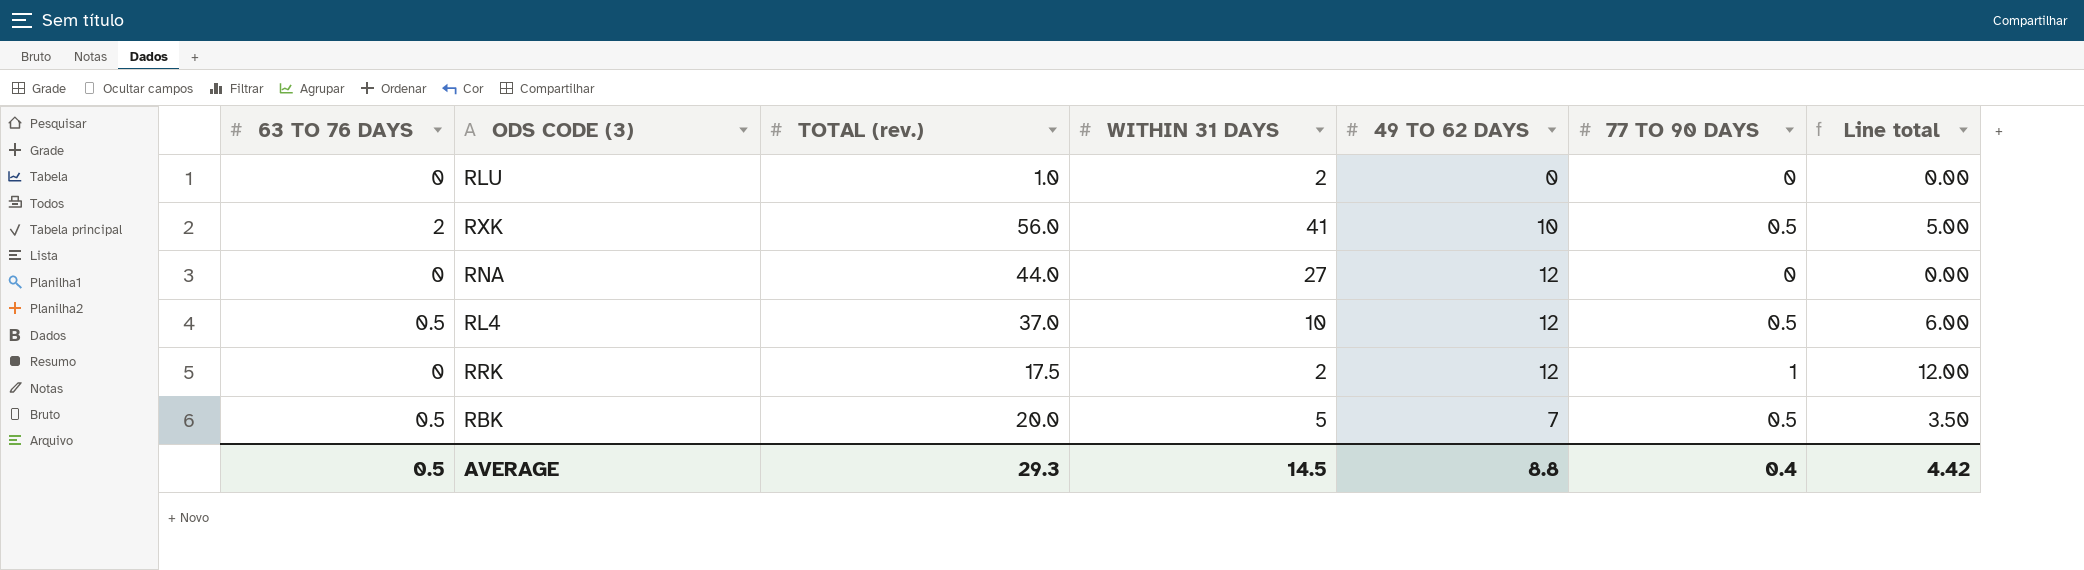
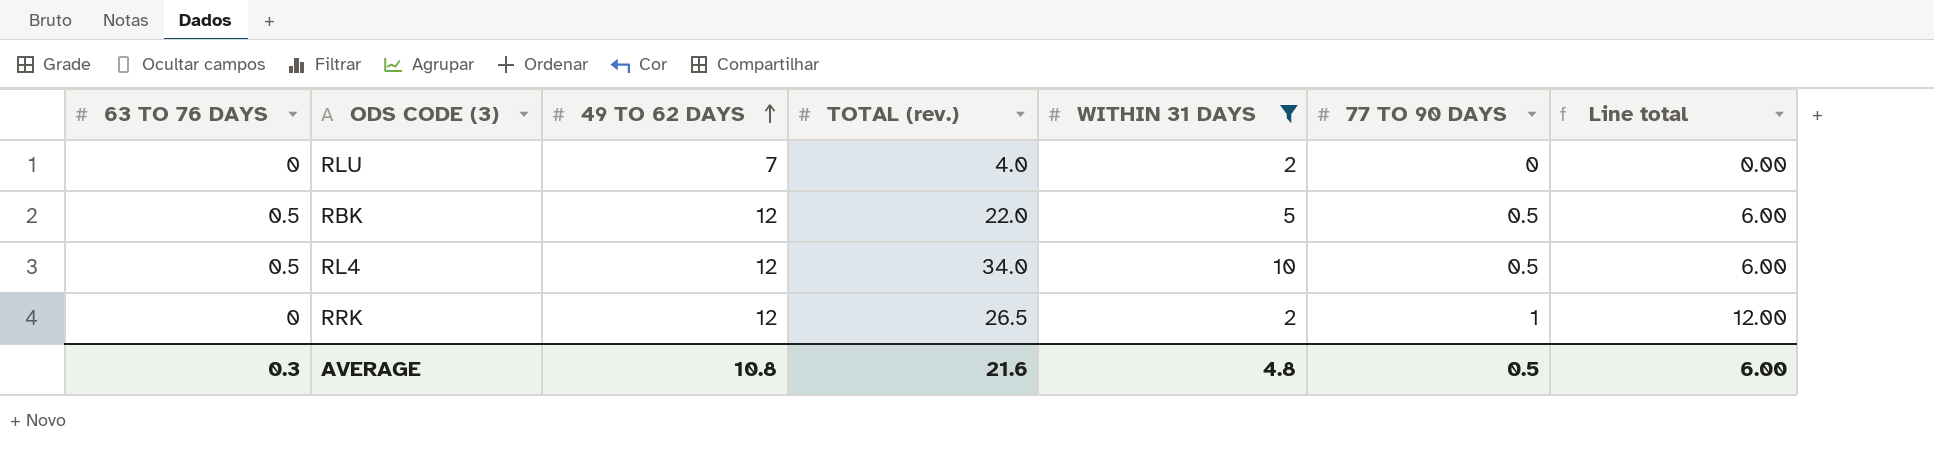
filter: none -> WITHIN 31 DAYS <= 10
row order: none -> 49 TO 62 DAYS ascending
column 49 TO 62 DAYS | position: 5 -> 3
RLU | 49 TO 62 DAYS: 0 -> 7
RLU | TOTAL (rev.): 1.0 -> 4.0
RBK | 49 TO 62 DAYS: 7 -> 12
RBK | TOTAL (rev.): 20.0 -> 22.0
RBK | Line total: 3.50 -> 6.00
RL4 | TOTAL (rev.): 37.0 -> 34.0
RRK | TOTAL (rev.): 17.5 -> 26.5
AVERAGE | 63 TO 76 DAYS: 0.5 -> 0.3
AVERAGE | 49 TO 62 DAYS: 8.8 -> 10.8
AVERAGE | TOTAL (rev.): 29.3 -> 21.6
AVERAGE | WITHIN 31 DAYS: 14.5 -> 4.8
AVERAGE | 77 TO 90 DAYS: 0.4 -> 0.5
AVERAGE | Line total: 4.42 -> 6.00

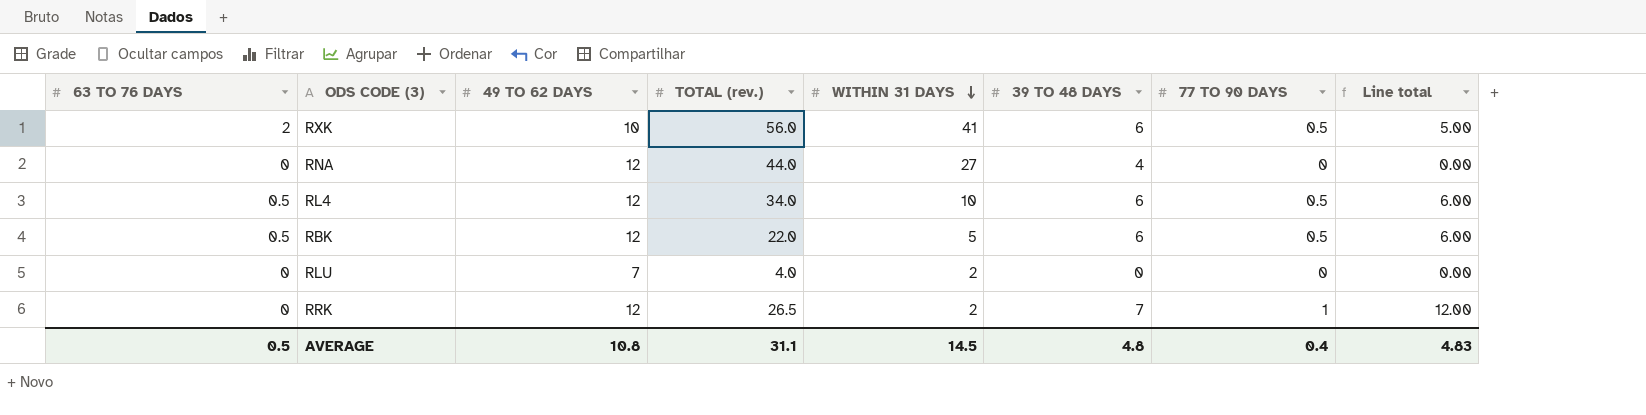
filter: WITHIN 31 DAYS <= 10 -> none
row order: 49 TO 62 DAYS ascending -> WITHIN 31 DAYS descending
column 39 TO 48 DAYS | position: none -> 6
AVERAGE | 63 TO 76 DAYS: 0.3 -> 0.5
AVERAGE | TOTAL (rev.): 21.6 -> 31.1
AVERAGE | WITHIN 31 DAYS: 4.8 -> 14.5
AVERAGE | 77 TO 90 DAYS: 0.5 -> 0.4
AVERAGE | Line total: 6.00 -> 4.83

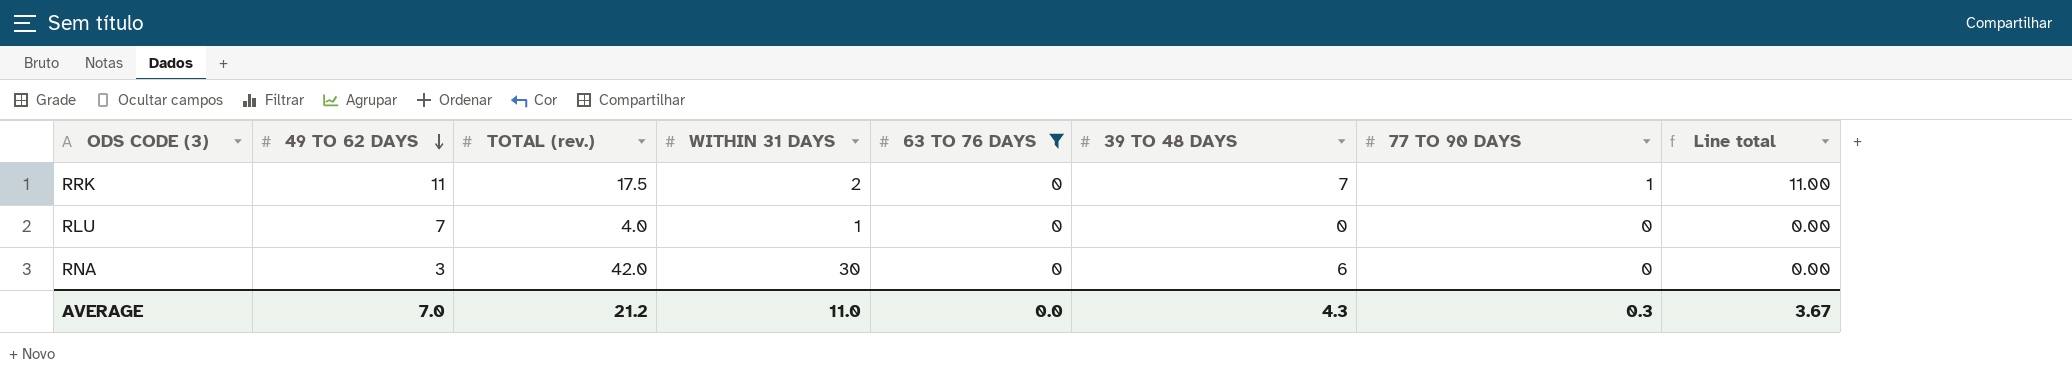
filter: none -> 63 TO 76 DAYS = 0
row order: WITHIN 31 DAYS descending -> 49 TO 62 DAYS descending
column 63 TO 76 DAYS | position: 1 -> 5
RRK | 49 TO 62 DAYS: 12 -> 11
RRK | TOTAL (rev.): 26.5 -> 17.5
RRK | Line total: 12.00 -> 11.00
RLU | WITHIN 31 DAYS: 2 -> 1
RNA | 49 TO 62 DAYS: 12 -> 3
RNA | TOTAL (rev.): 44.0 -> 42.0
RNA | WITHIN 31 DAYS: 27 -> 30
RNA | 39 TO 48 DAYS: 4 -> 6
AVERAGE | 49 TO 62 DAYS: 10.8 -> 7.0
AVERAGE | TOTAL (rev.): 31.1 -> 21.2
AVERAGE | WITHIN 31 DAYS: 14.5 -> 11.0
AVERAGE | 63 TO 76 DAYS: 0.5 -> 0.0
AVERAGE | 39 TO 48 DAYS: 4.8 -> 4.3
AVERAGE | 77 TO 90 DAYS: 0.4 -> 0.3
AVERAGE | Line total: 4.83 -> 3.67

